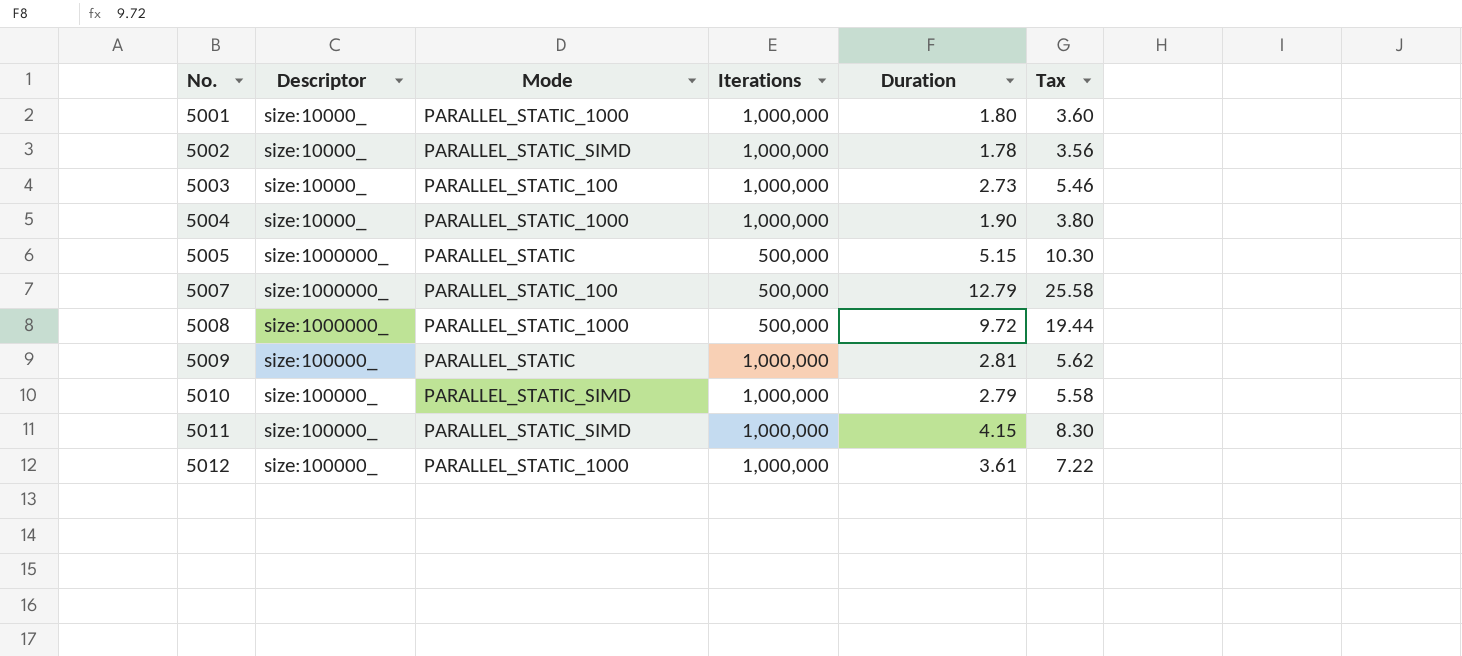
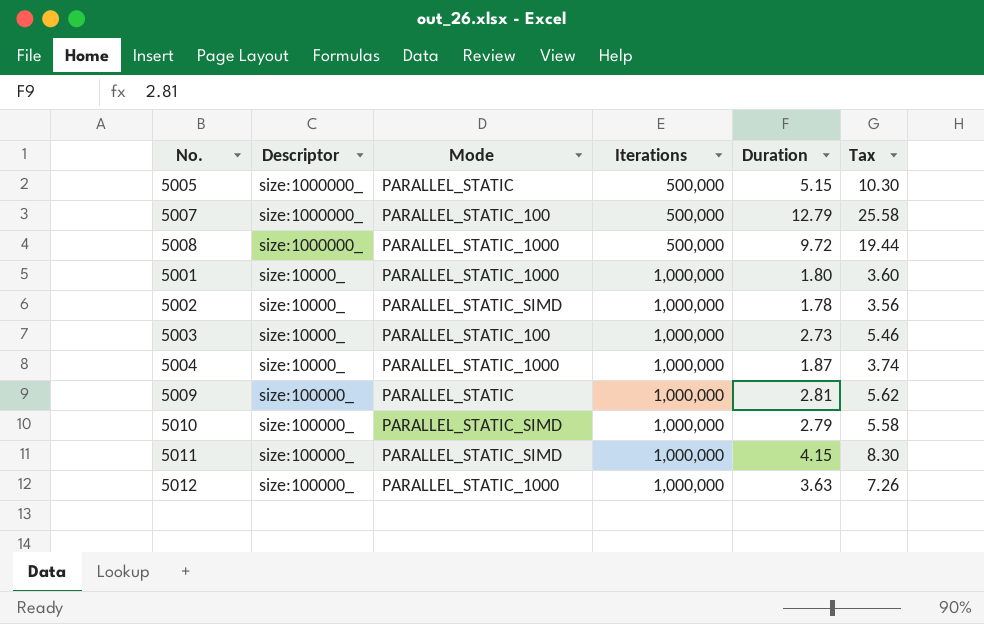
row order: No. ascending -> Iterations ascending
5004 | Duration: 1.90 -> 1.87
5004 | Tax: 3.80 -> 3.74
5012 | Duration: 3.61 -> 3.63
5012 | Tax: 7.22 -> 7.26

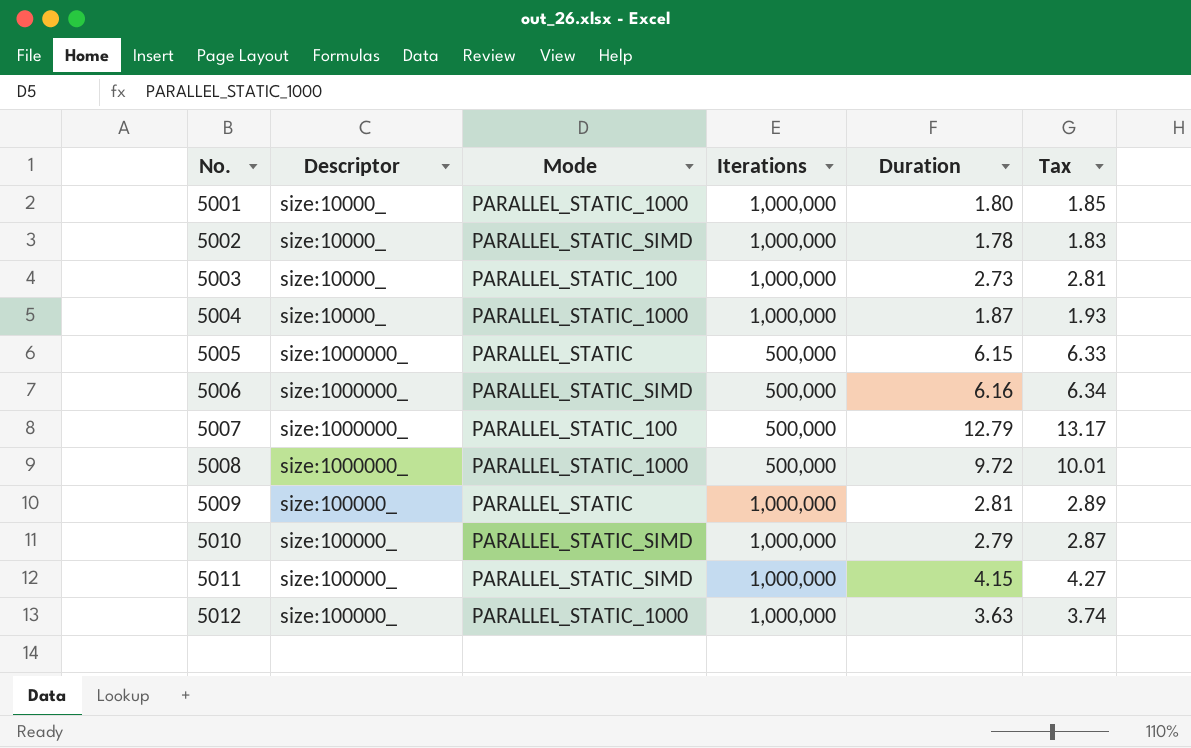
row order: Iterations ascending -> No. ascending
column Tax | formula: [Duration] * 2 -> [Duration] * 1.03
5005 | Duration: 5.15 -> 6.15
row 5006: none -> size:1000000_ | PARALLEL_STATIC_SIMD | 500,000 | 6.16 | 6.34

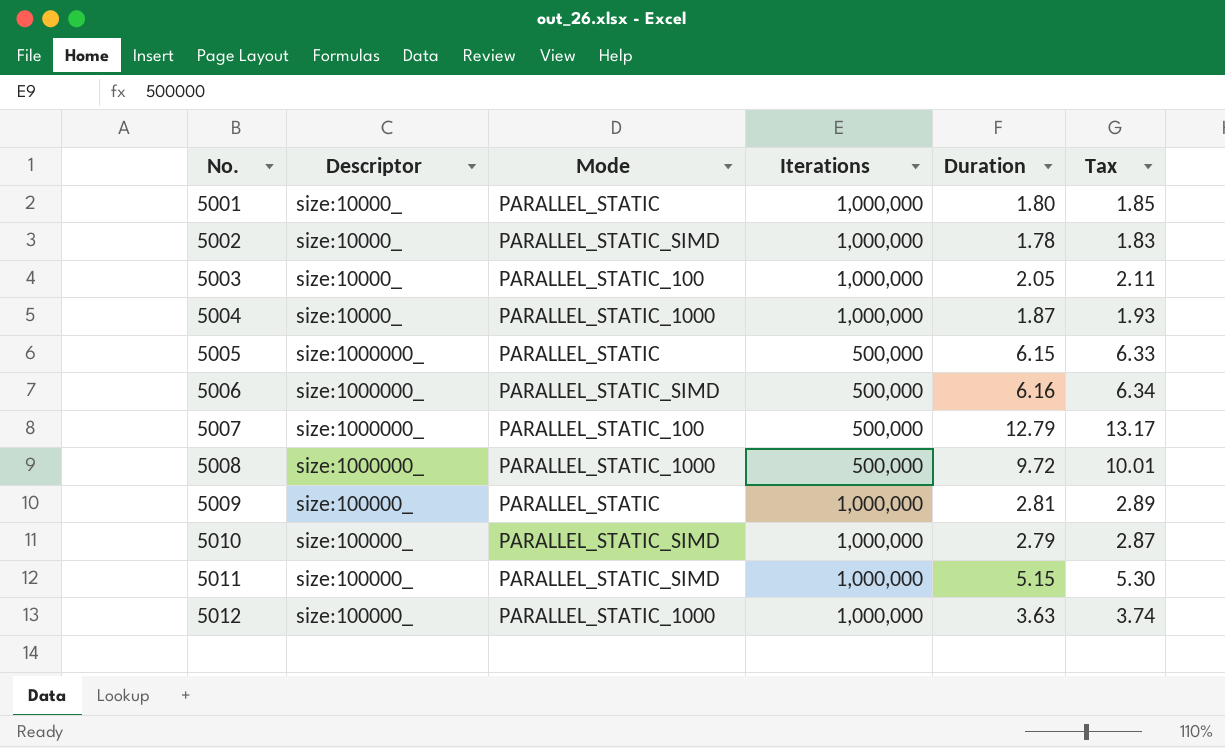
5001 | Mode: PARALLEL_STATIC_1000 -> PARALLEL_STATIC
5003 | Duration: 2.73 -> 2.05
5003 | Tax: 2.81 -> 2.11
5011 | Duration: 4.15 -> 5.15
5011 | Tax: 4.27 -> 5.30

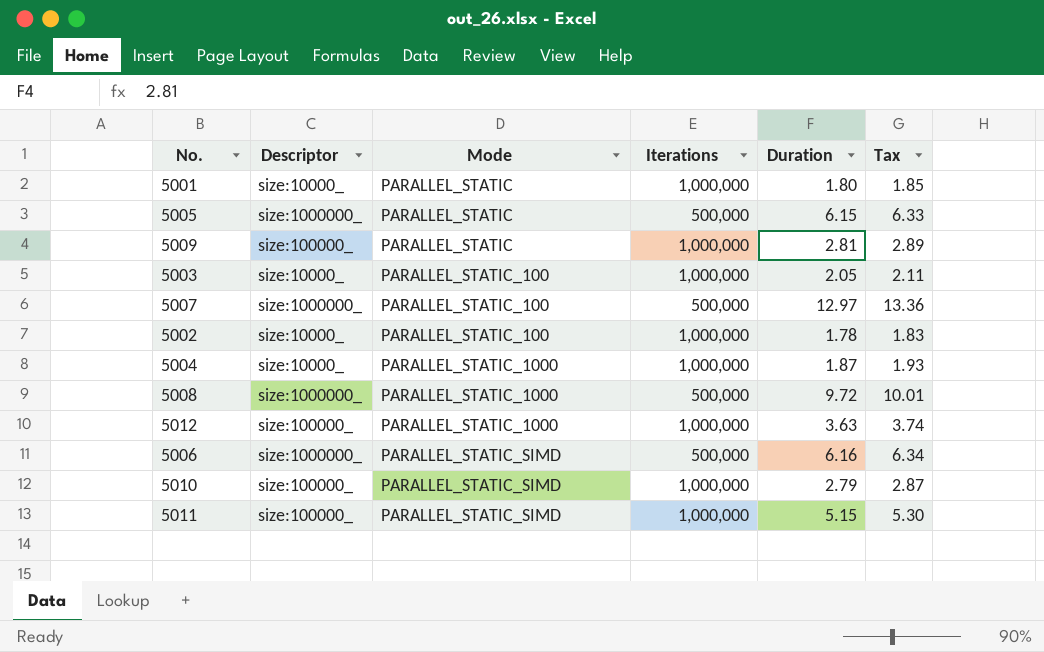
row order: No. ascending -> Mode ascending
5007 | Duration: 12.79 -> 12.97
5007 | Tax: 13.17 -> 13.36
5002 | Mode: PARALLEL_STATIC_SIMD -> PARALLEL_STATIC_100

